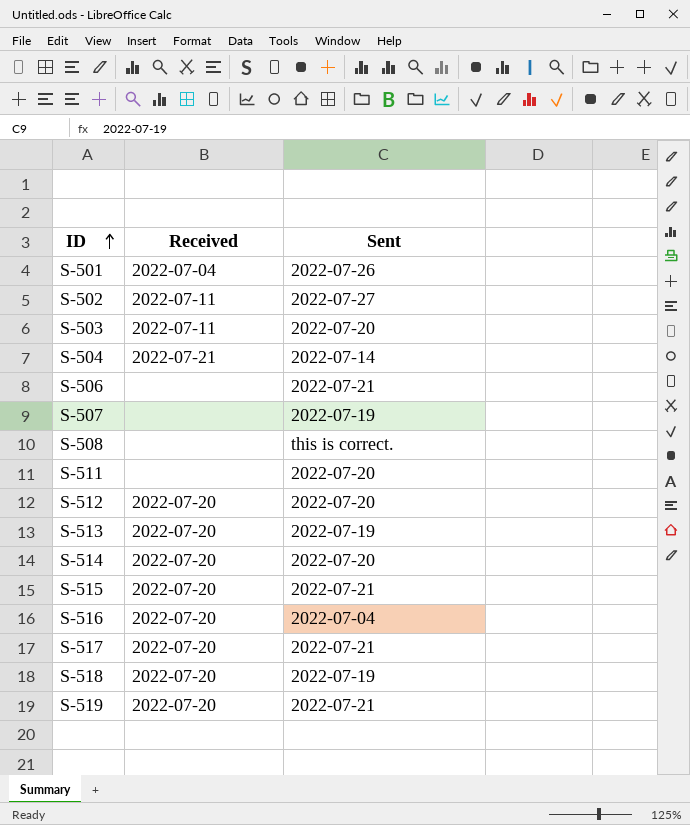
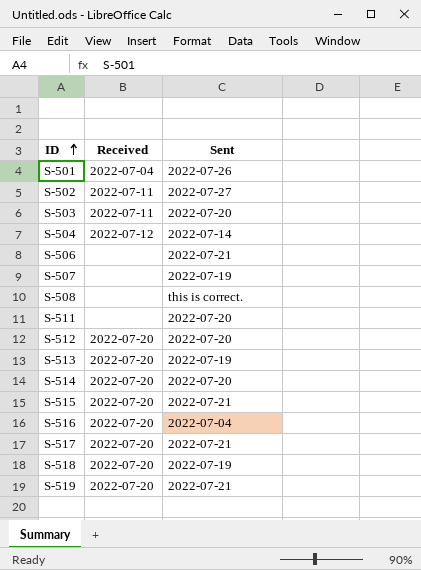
S-504 | Received: 2022-07-21 -> 2022-07-12

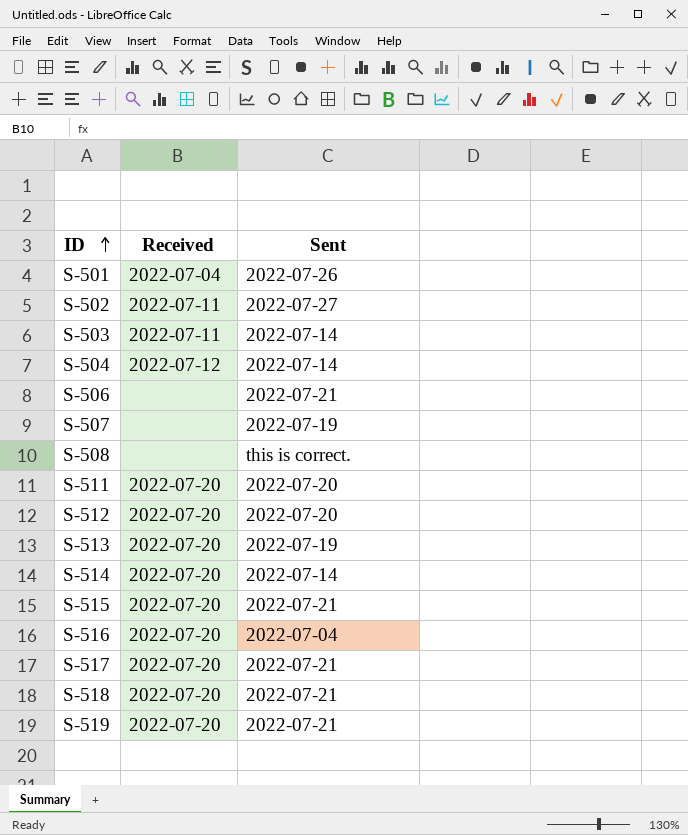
S-503 | Sent: 2022-07-20 -> 2022-07-14
S-511 | Received: none -> 2022-07-20
S-514 | Sent: 2022-07-20 -> 2022-07-14
S-518 | Sent: 2022-07-19 -> 2022-07-21

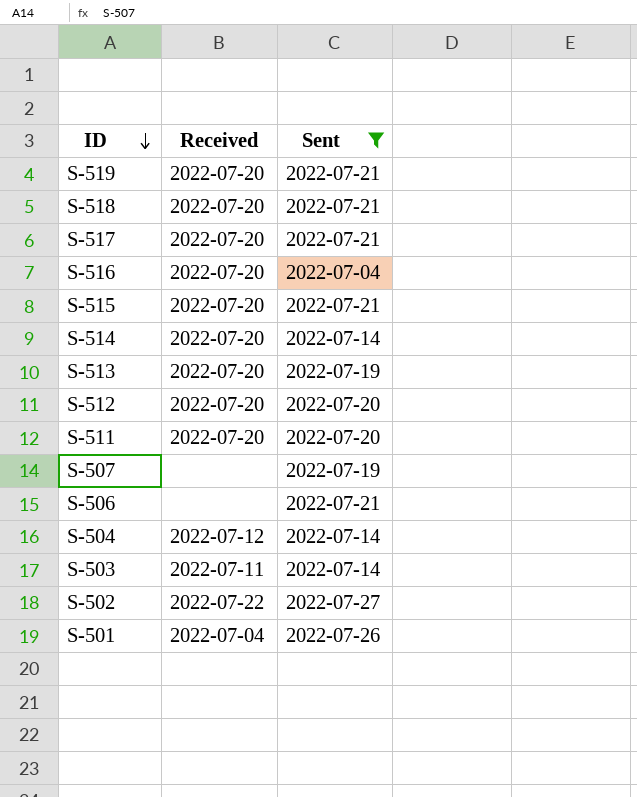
filter: none -> Sent != this is correct.
row order: ID ascending -> ID descending
S-502 | Received: 2022-07-11 -> 2022-07-22

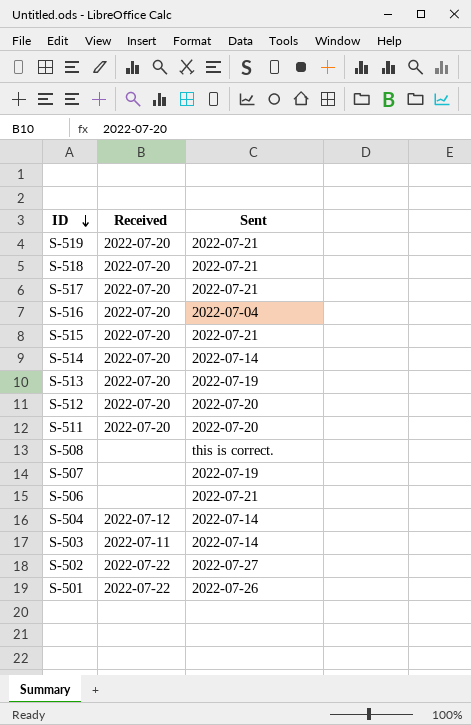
filter: Sent != this is correct. -> none
S-501 | Received: 2022-07-04 -> 2022-07-22

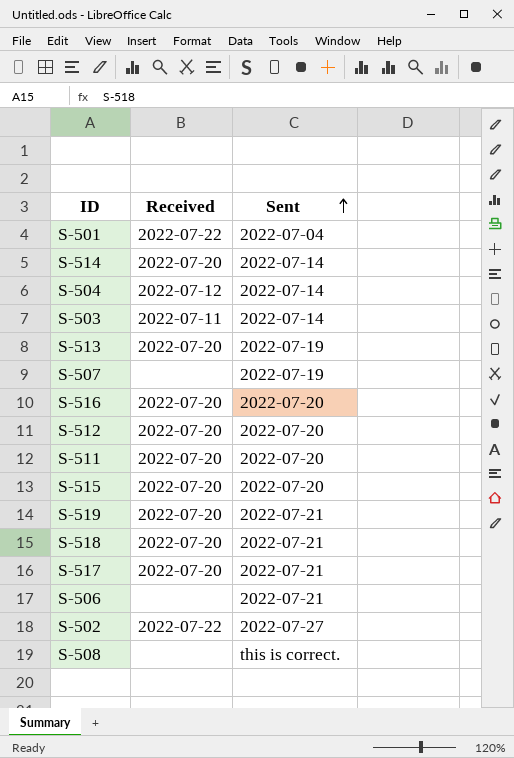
row order: ID descending -> Sent ascending
S-501 | Sent: 2022-07-26 -> 2022-07-04
S-516 | Sent: 2022-07-04 -> 2022-07-20
S-515 | Sent: 2022-07-21 -> 2022-07-20

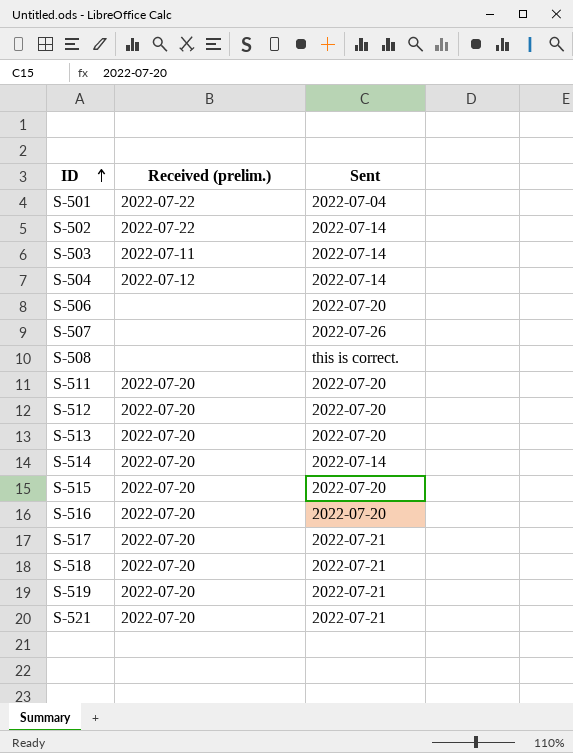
row order: Sent ascending -> ID ascending
column name: Received -> Received (prelim.)
S-502 | Sent: 2022-07-27 -> 2022-07-14
S-506 | Sent: 2022-07-21 -> 2022-07-20
S-507 | Sent: 2022-07-19 -> 2022-07-26
S-513 | Sent: 2022-07-19 -> 2022-07-20
row S-521: none -> 2022-07-20 | 2022-07-21

